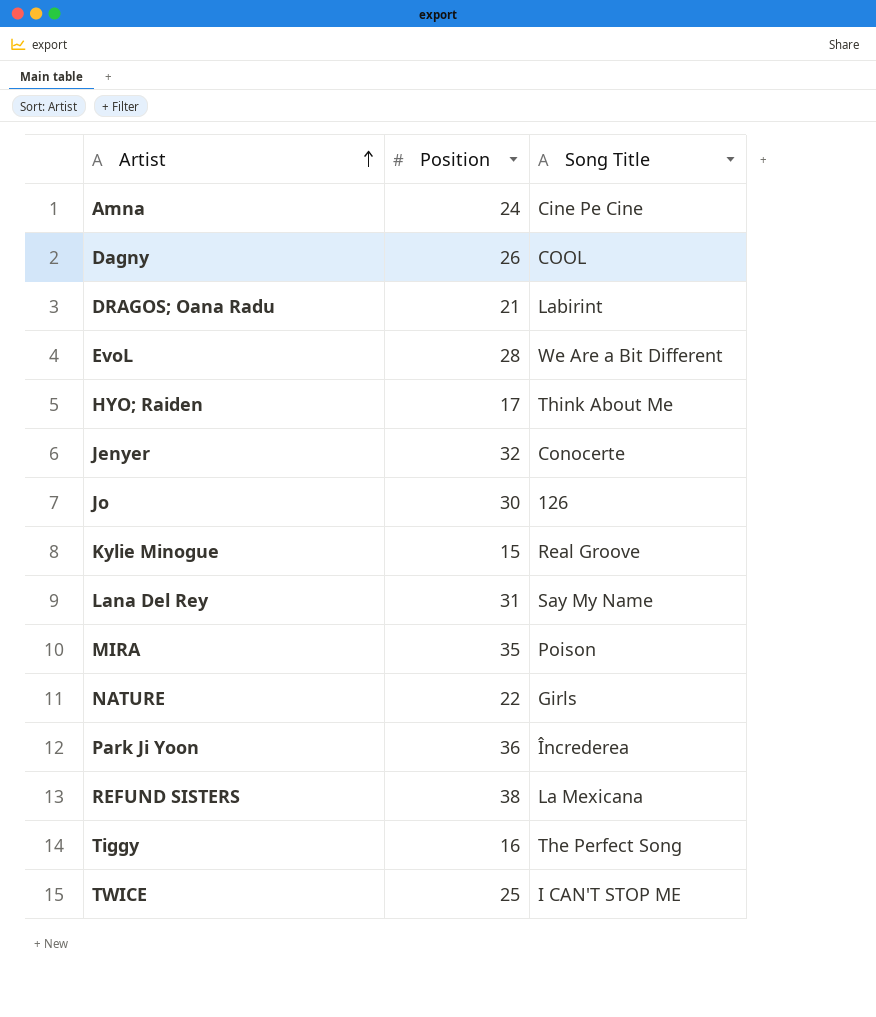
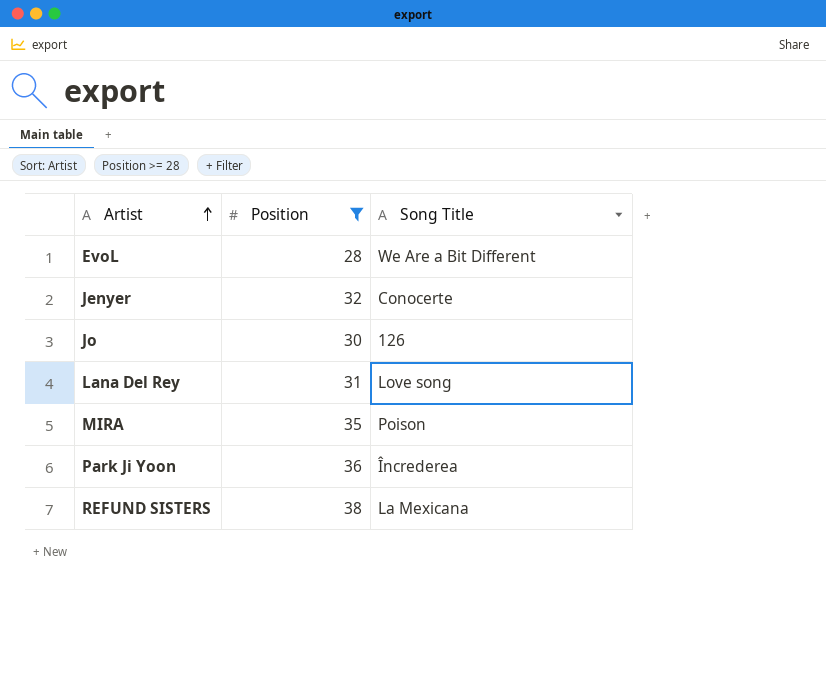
filter: none -> Position >= 28
Lana Del Rey | Song Title: Say My Name -> Love song

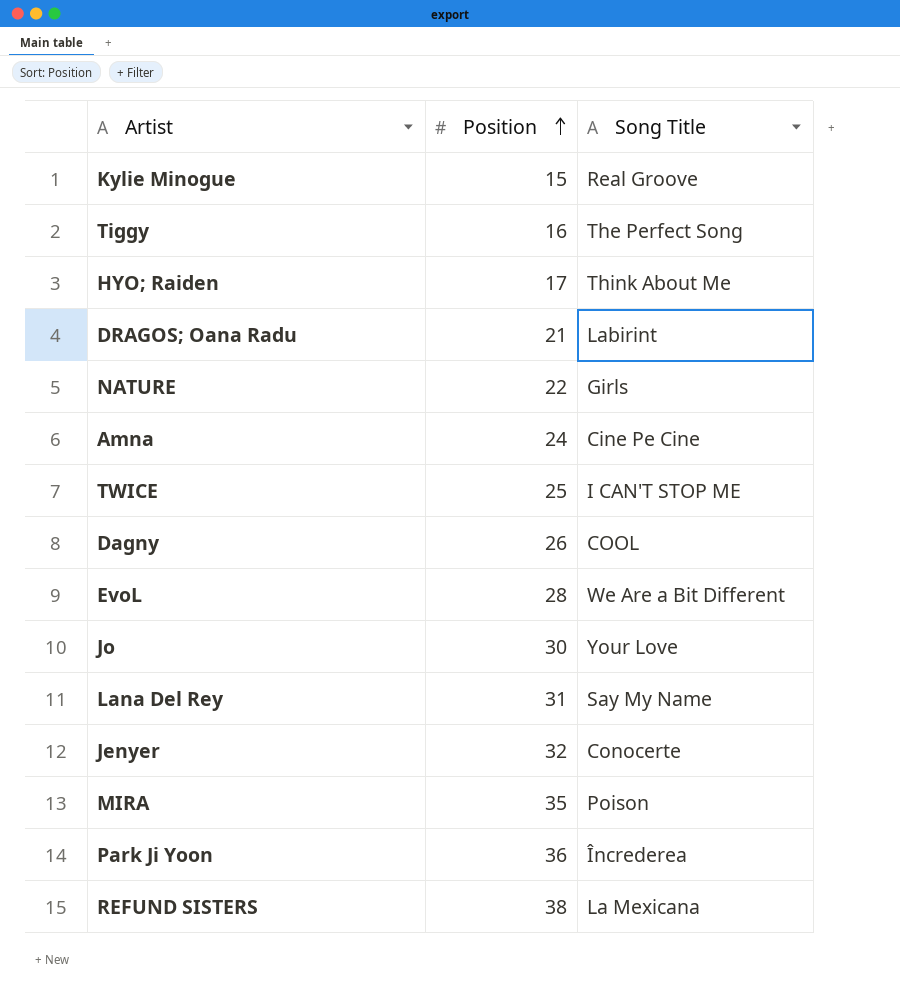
filter: Position >= 28 -> none
row order: Artist ascending -> Position ascending
Jo | Song Title: 126 -> Your Love
Lana Del Rey | Song Title: Love song -> Say My Name

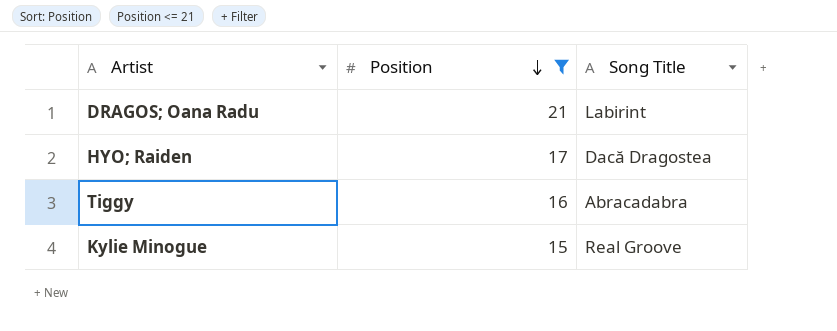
filter: none -> Position <= 21
row order: Position ascending -> Position descending
HYO; Raiden | Song Title: Think About Me -> Dacă Dragostea
Tiggy | Song Title: The Perfect Song -> Abracadabra

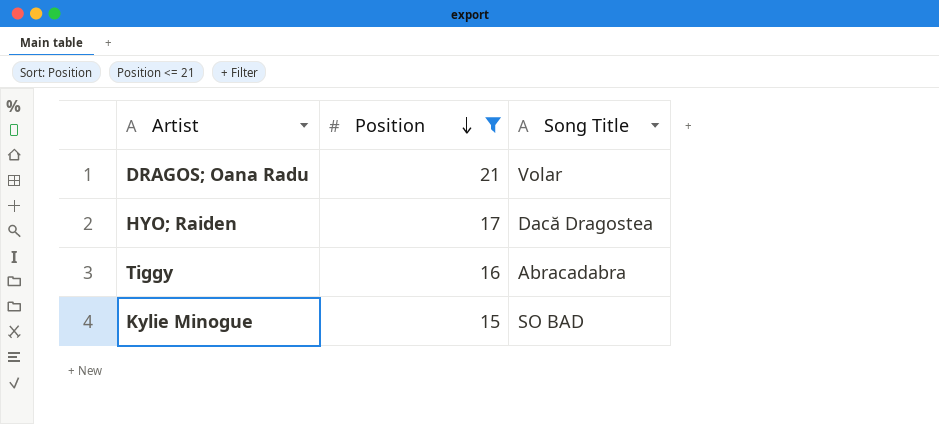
DRAGOS; Oana Radu | Song Title: Labirint -> Volar
Kylie Minogue | Song Title: Real Groove -> SO BAD

